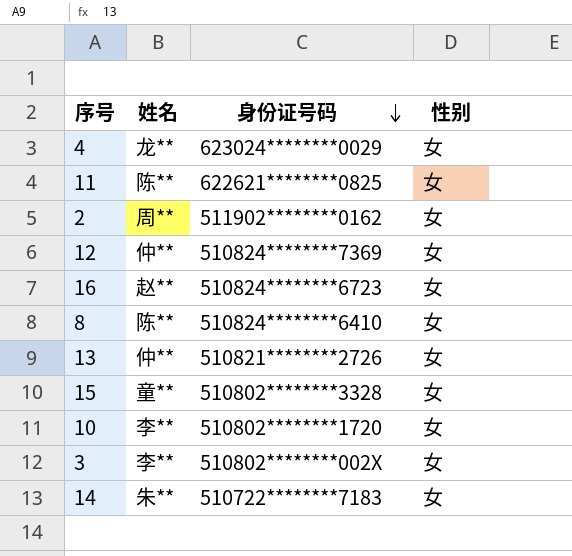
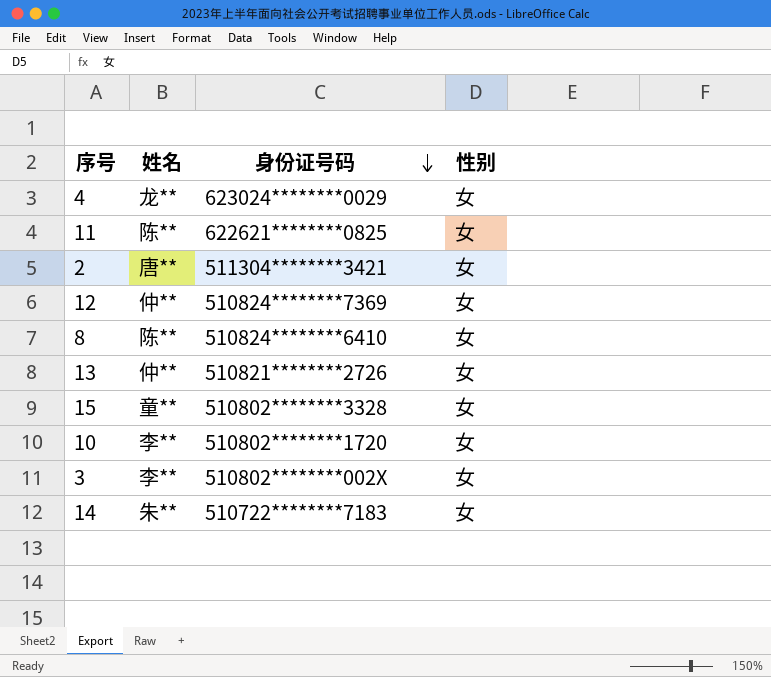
row 16: 赵** | 510824********6723 | 女 -> none
2 | 姓名: 周** -> 唐**
2 | 身份证号码: 511902********0162 -> 511304********3421

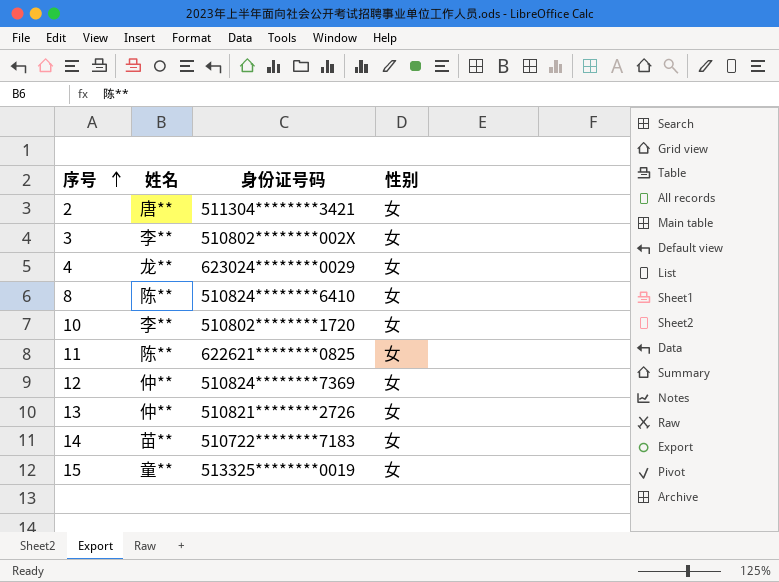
row order: 身份证号码 descending -> 序号 ascending
14 | 姓名: 朱** -> 苗**
15 | 身份证号码: 510802********3328 -> 513325********0019

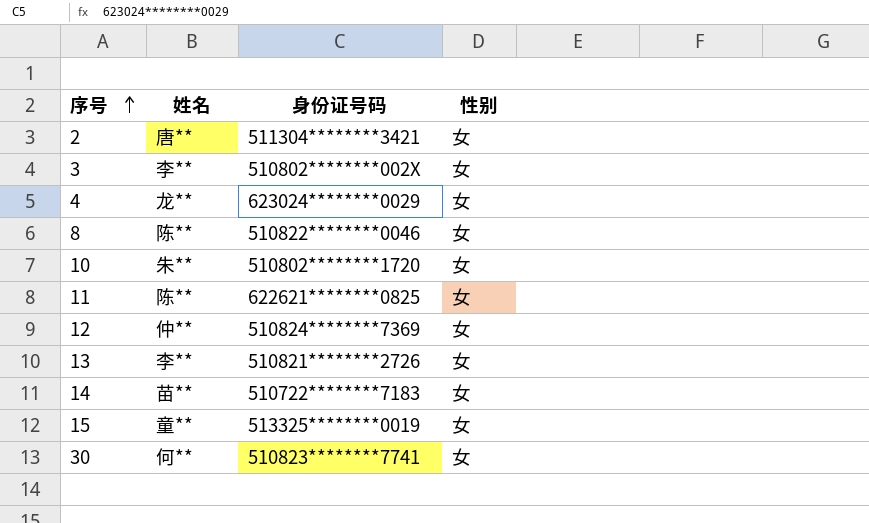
8 | 身份证号码: 510824********6410 -> 510822********0046
10 | 姓名: 李** -> 朱**
13 | 姓名: 仲** -> 李**
row 30: none -> 何** | 510823********7741 | 女

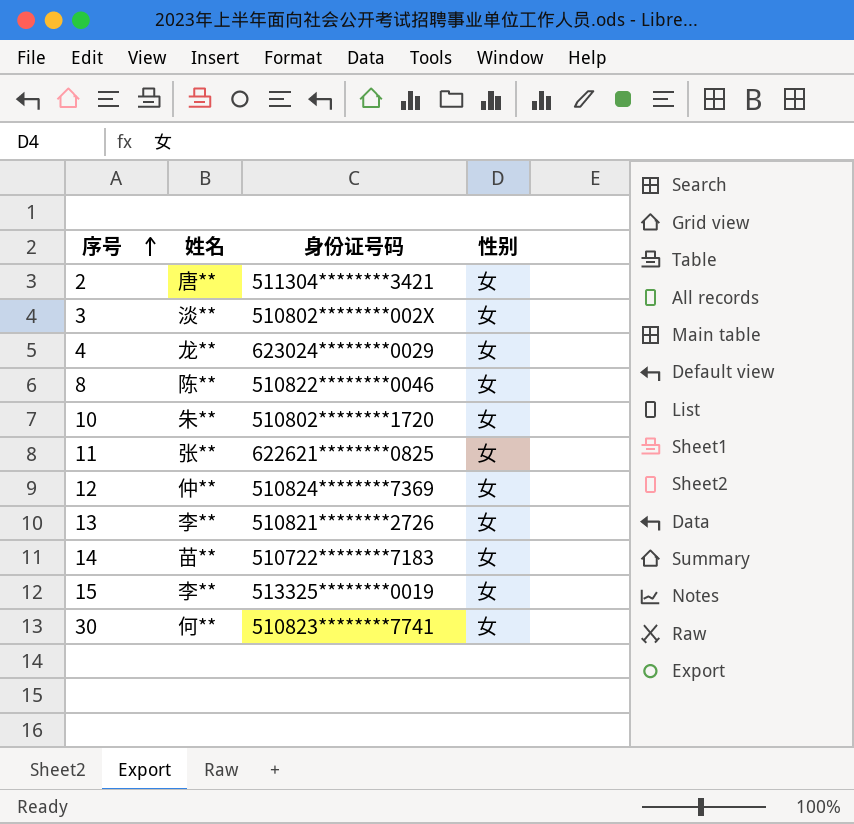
3 | 姓名: 李** -> 淡**
11 | 姓名: 陈** -> 张**
15 | 姓名: 童** -> 李**

